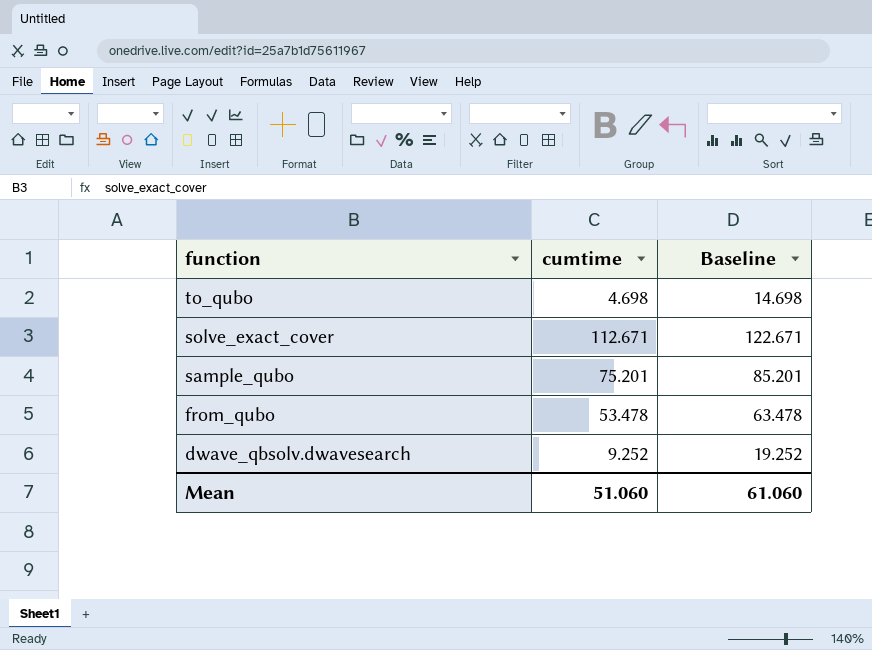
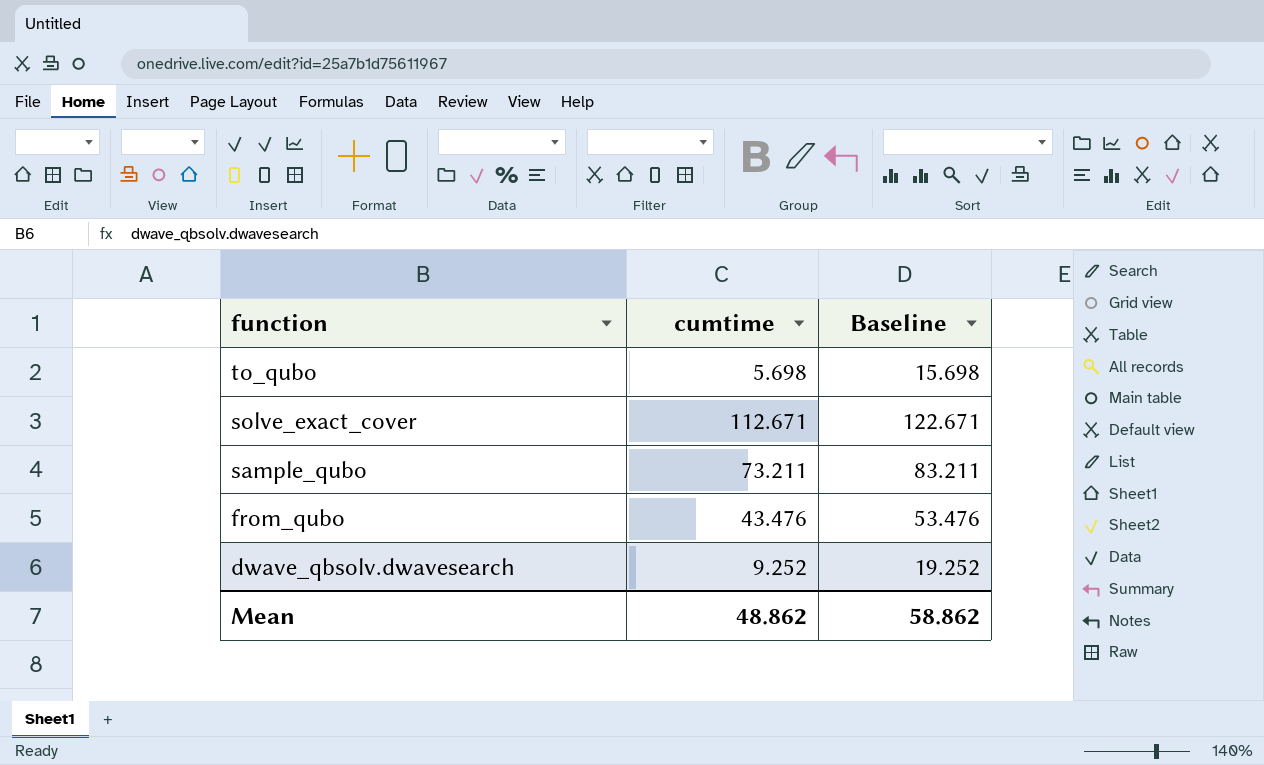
to_qubo | cumtime: 4.698 -> 5.698
to_qubo | Baseline: 14.698 -> 15.698
sample_qubo | cumtime: 75.201 -> 73.211
sample_qubo | Baseline: 85.201 -> 83.211
from_qubo | cumtime: 53.478 -> 43.476
from_qubo | Baseline: 63.478 -> 53.476
Mean | cumtime: 51.060 -> 48.862
Mean | Baseline: 61.060 -> 58.862

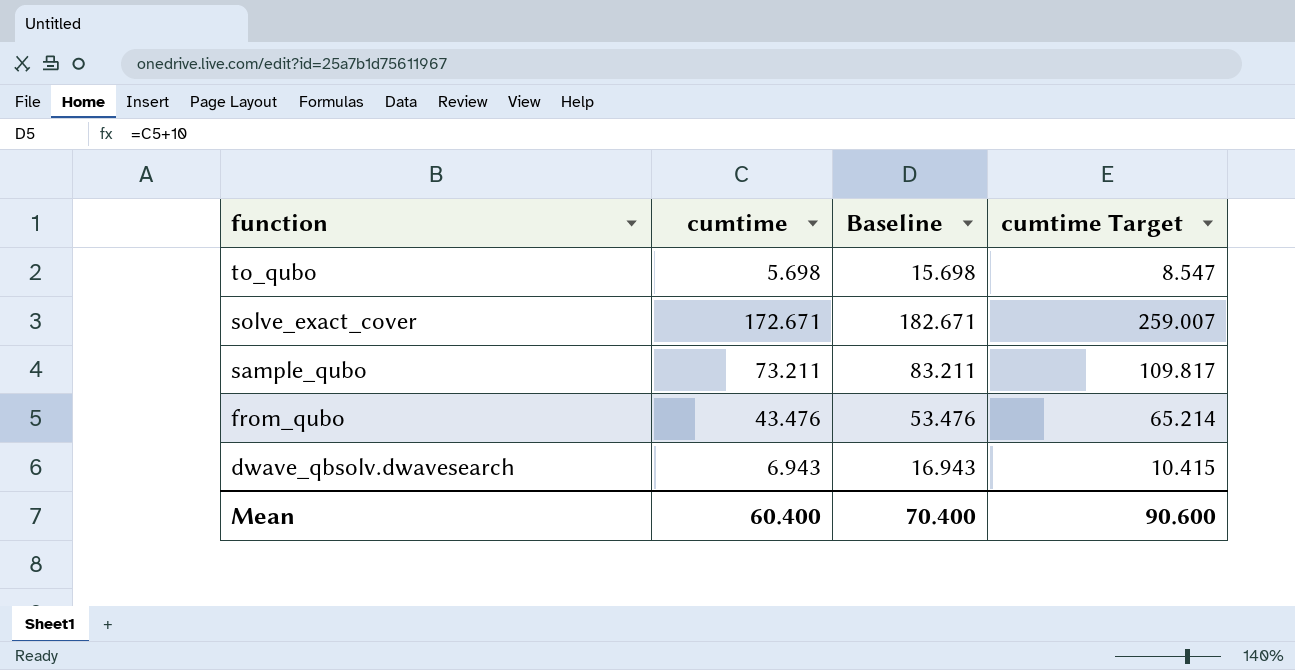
column cumtime Target | formula: none -> [cumtime] * 1.5
solve_exact_cover | cumtime: 112.671 -> 172.671
solve_exact_cover | Baseline: 122.671 -> 182.671
dwave_qbsolv.dwavesearch | cumtime: 9.252 -> 6.943
dwave_qbsolv.dwavesearch | Baseline: 19.252 -> 16.943
Mean | cumtime: 48.862 -> 60.400
Mean | Baseline: 58.862 -> 70.400

